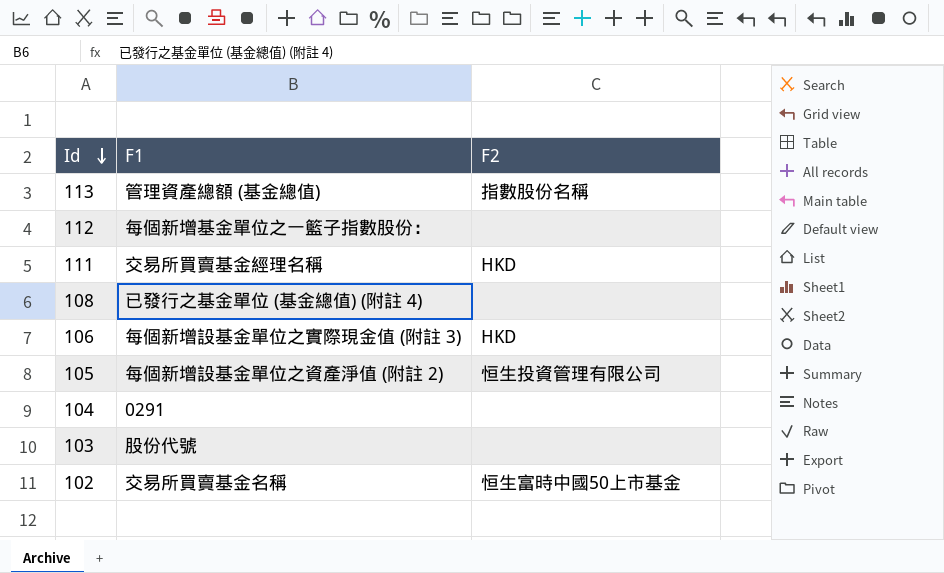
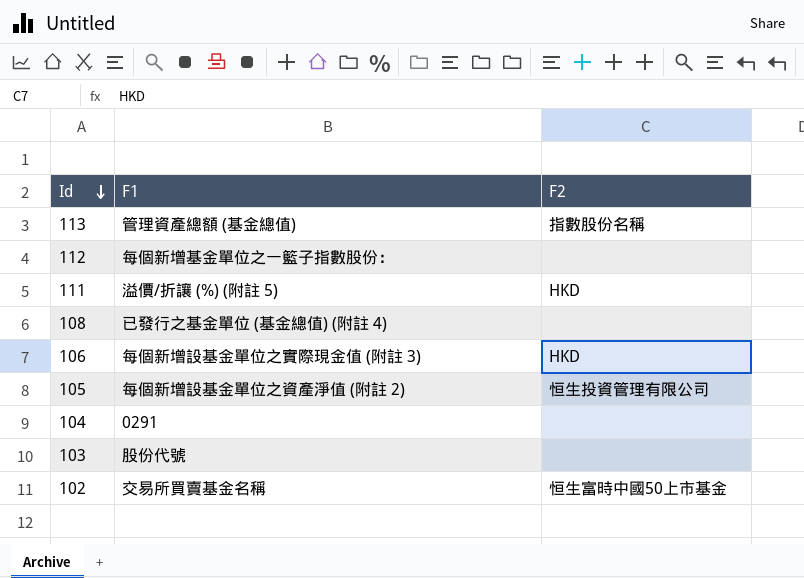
111 | F1: 交易所買賣基金經理名稱 -> 溢價/折讓 (%) (附註 5)

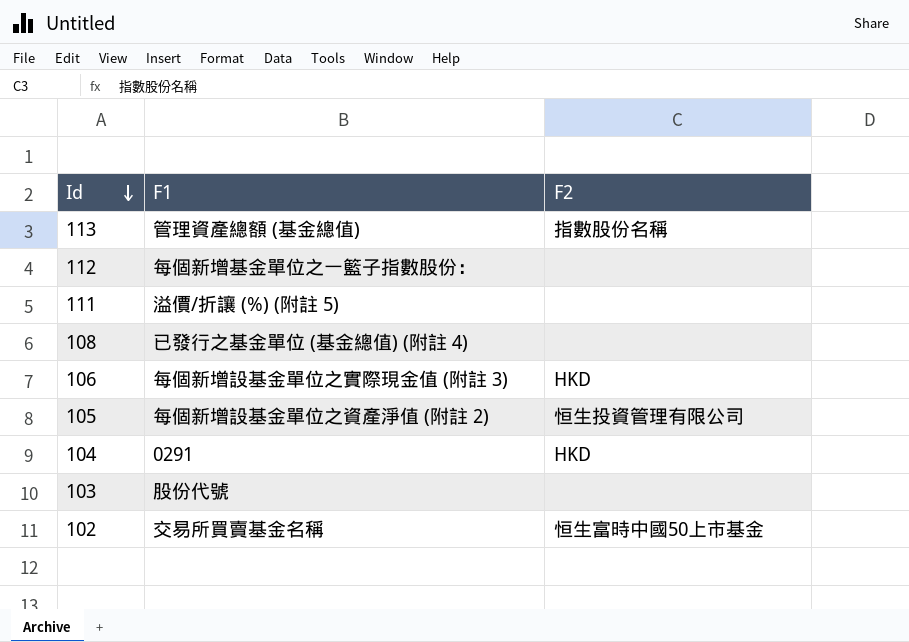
111 | F2: HKD -> none
104 | F2: none -> HKD

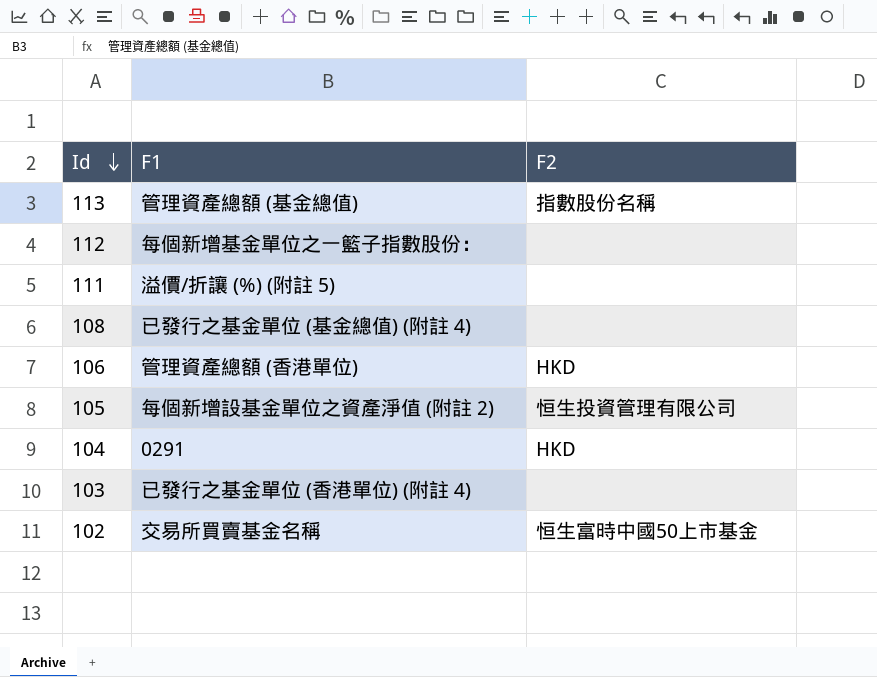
106 | F1: 每個新增設基金單位之實際現金值 (附註 3) -> 管理資產總額 (香港單位)
103 | F1: 股份代號 -> 已發行之基金單位 (香港單位) (附註 4)

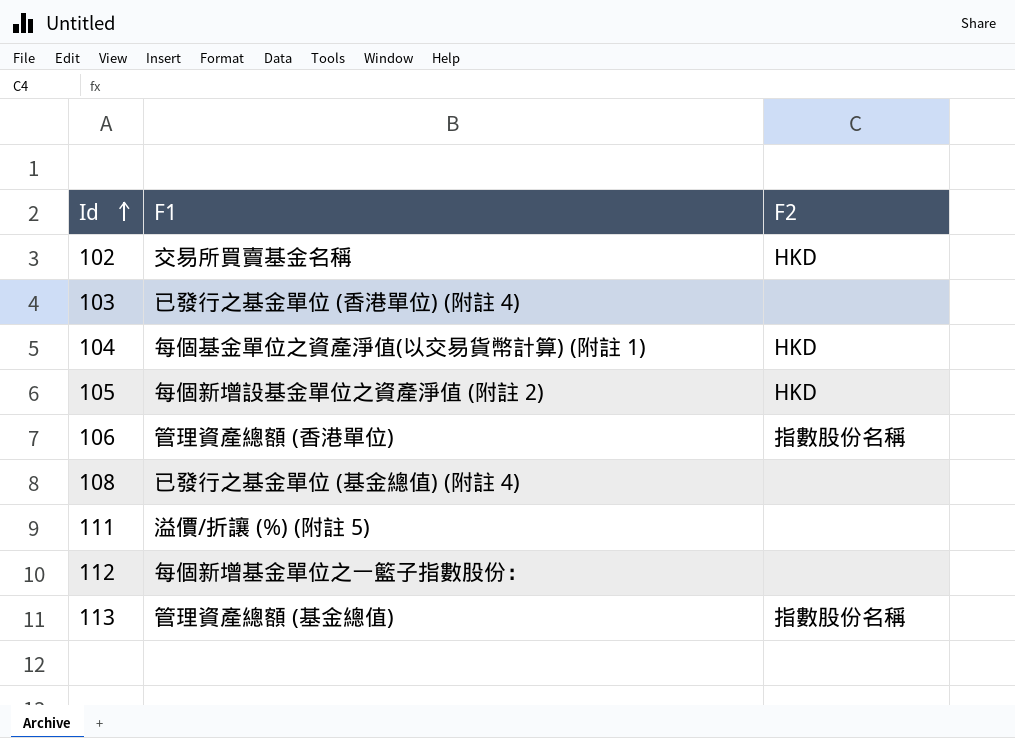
row order: Id descending -> Id ascending
102 | F2: 恒生富時中國50上市基金 -> HKD
104 | F1: 0291 -> 每個基金單位之資產淨值(以交易貨幣計算) (附註 1)
105 | F2: 恒生投資管理有限公司 -> HKD
106 | F2: HKD -> 指數股份名稱

